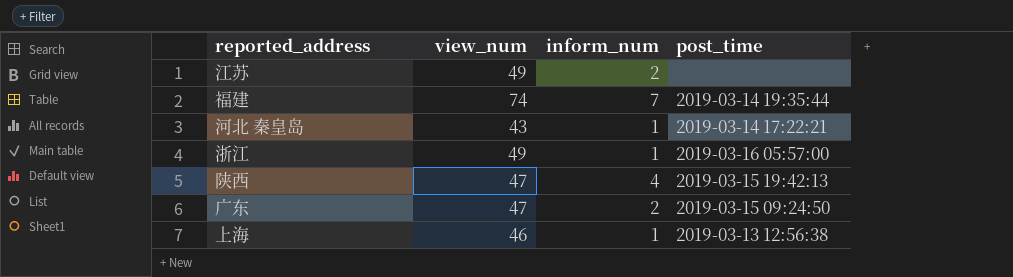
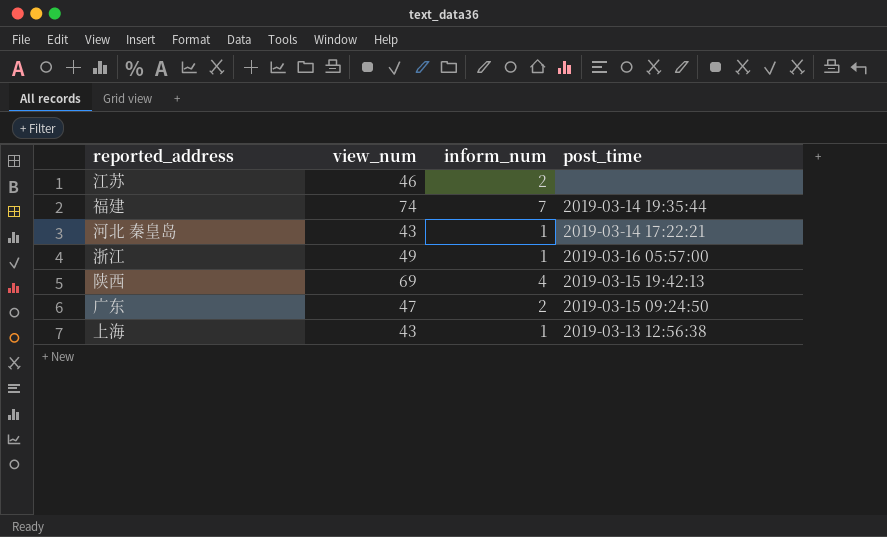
江苏 | view_num: 49 -> 46
陕西 | view_num: 47 -> 69
上海 | view_num: 46 -> 43

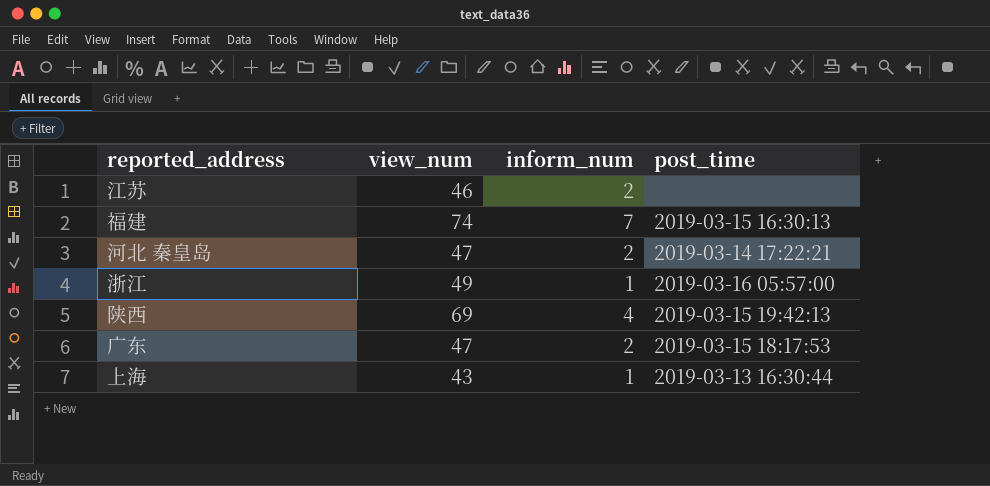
福建 | post_time: 2019-03-14 19:35:44 -> 2019-03-15 16:30:13
河北 秦皇岛 | view_num: 43 -> 47
河北 秦皇岛 | inform_num: 1 -> 2
广东 | post_time: 2019-03-15 09:24:50 -> 2019-03-15 18:17:53
上海 | post_time: 2019-03-13 12:56:38 -> 2019-03-13 16:30:44

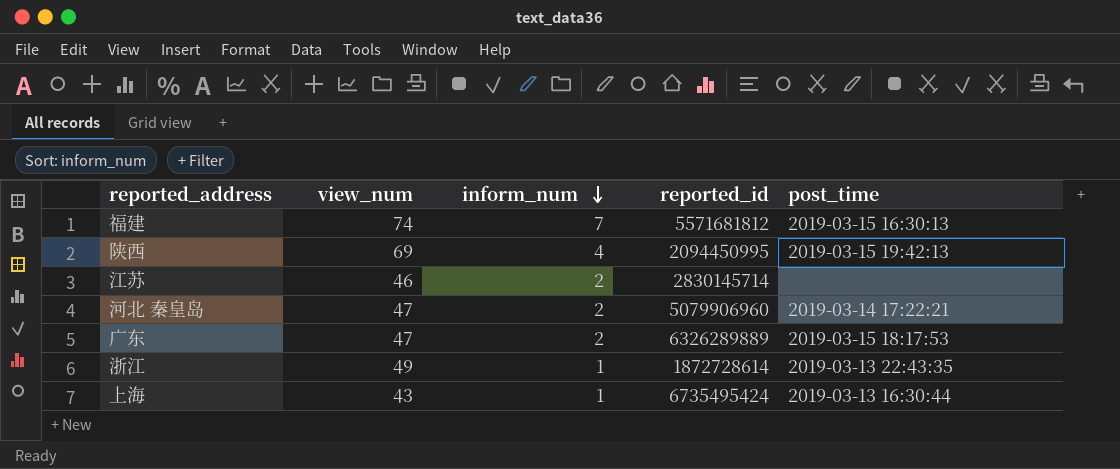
row order: none -> inform_num descending
column reported_id | position: none -> 4
浙江 | post_time: 2019-03-16 05:57:00 -> 2019-03-13 22:43:35

